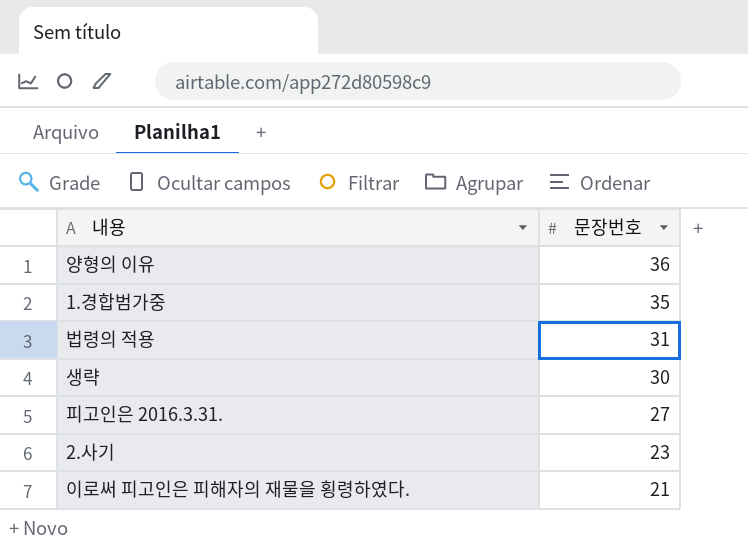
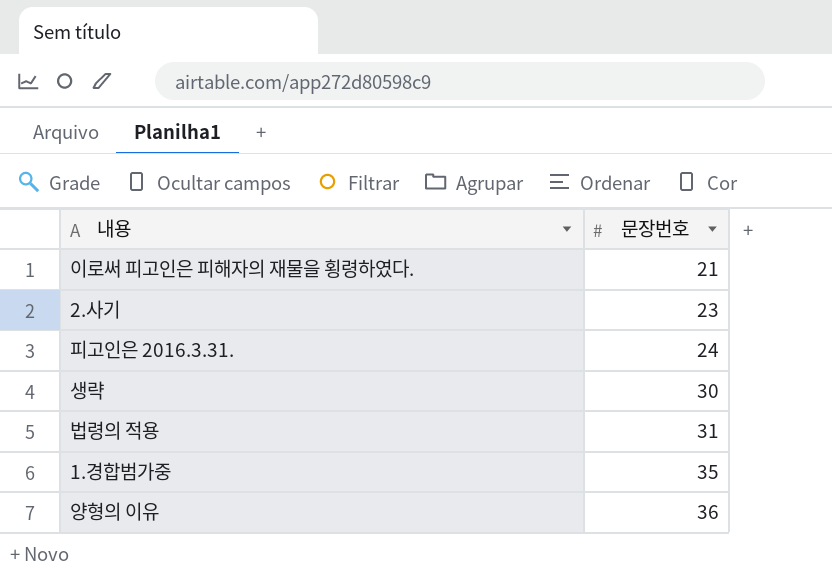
row order: 문장번호 descending -> 문장번호 ascending
피고인은 2016.3.31. | 문장번호: 27 -> 24

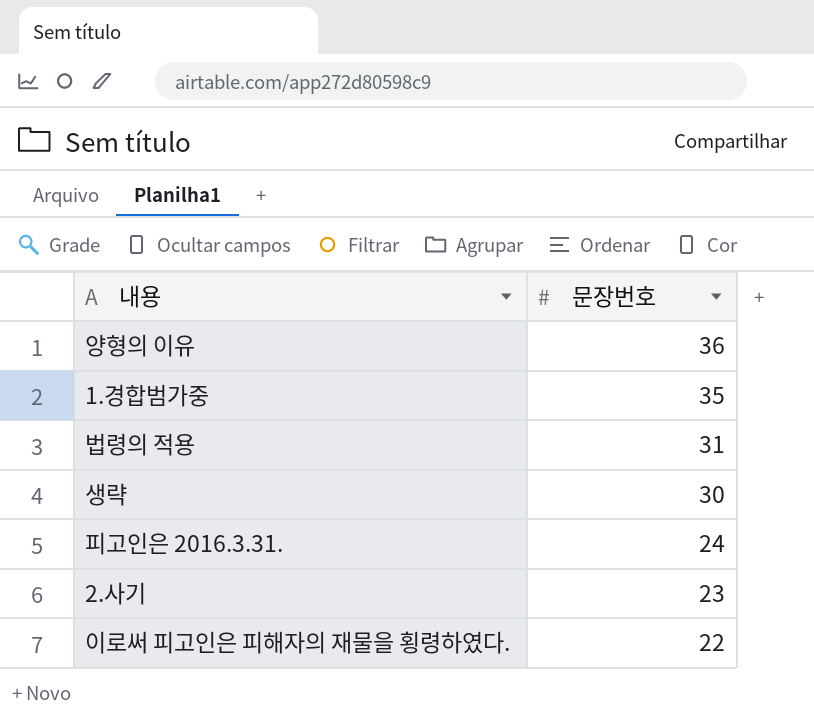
row order: 문장번호 ascending -> 문장번호 descending
이로써 피고인은 피해자의 재물을 횡령하였다. | 문장번호: 21 -> 22

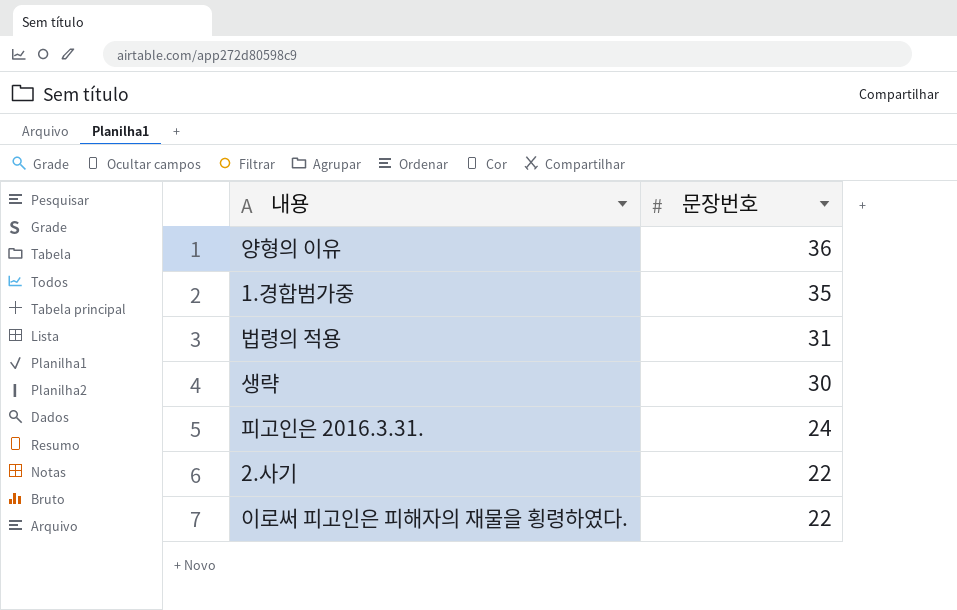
2.사기 | 문장번호: 23 -> 22

